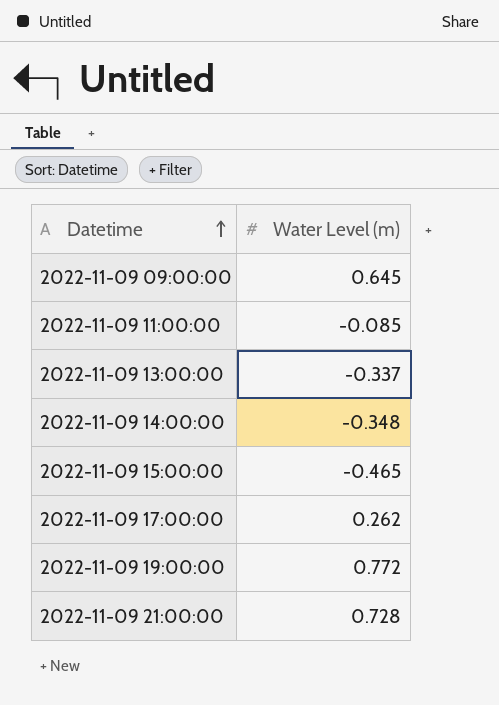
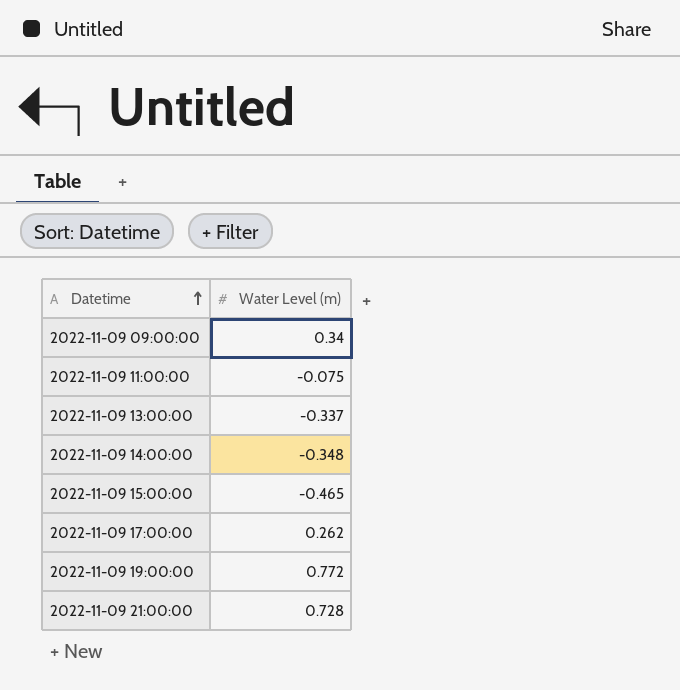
2022-11-09 09:00:00 | Water Level (m): 0.645 -> 0.34
2022-11-09 11:00:00 | Water Level (m): -0.085 -> -0.075

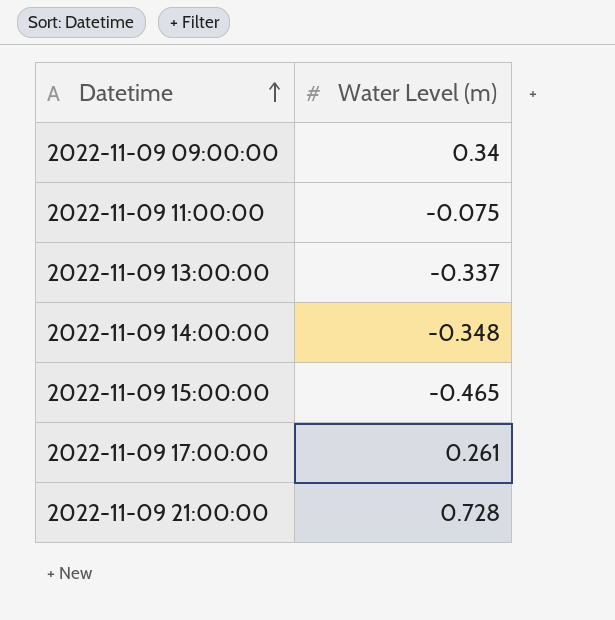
row 2022-11-09 19:00:00: 0.772 -> none
2022-11-09 17:00:00 | Water Level (m): 0.262 -> 0.261

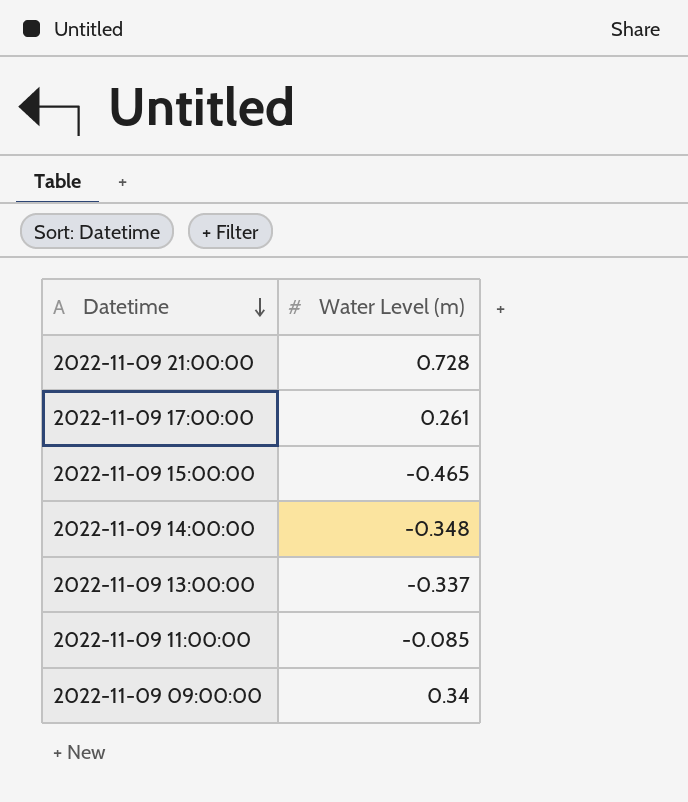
row order: Datetime ascending -> Datetime descending
2022-11-09 11:00:00 | Water Level (m): -0.075 -> -0.085

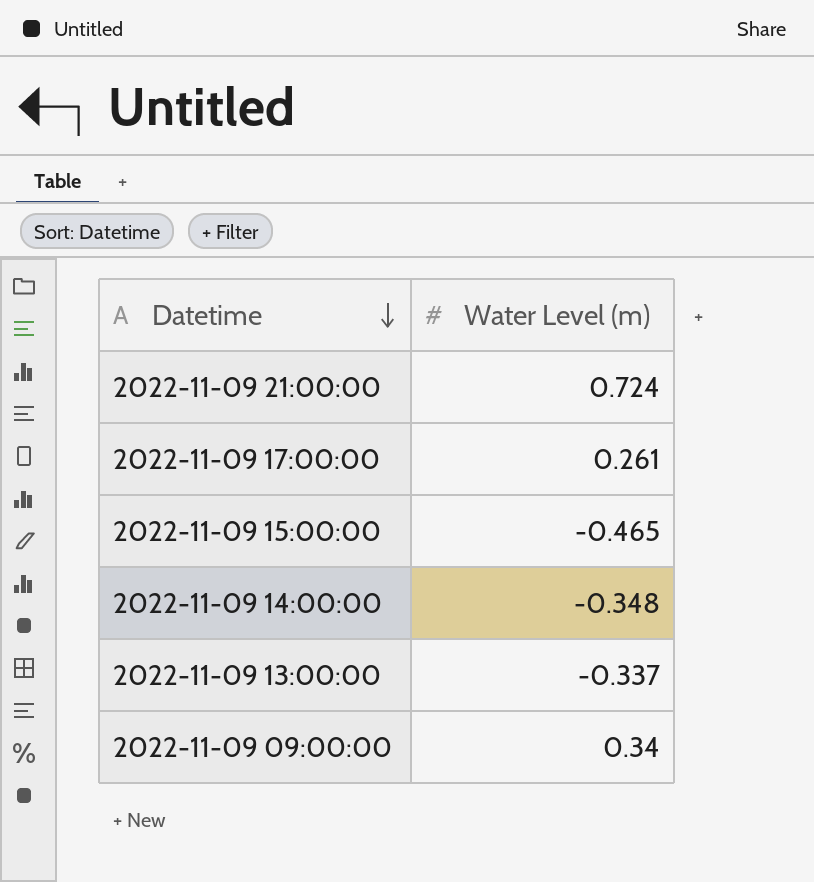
row 2022-11-09 11:00:00: -0.085 -> none
2022-11-09 21:00:00 | Water Level (m): 0.728 -> 0.724

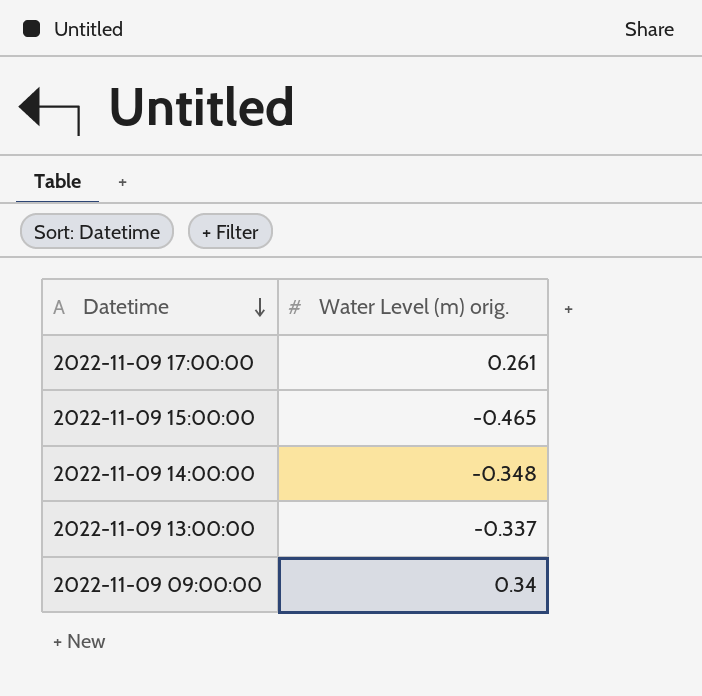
column name: Water Level (m) -> Water Level (m) orig.
row 2022-11-09 21:00:00: 0.724 -> none

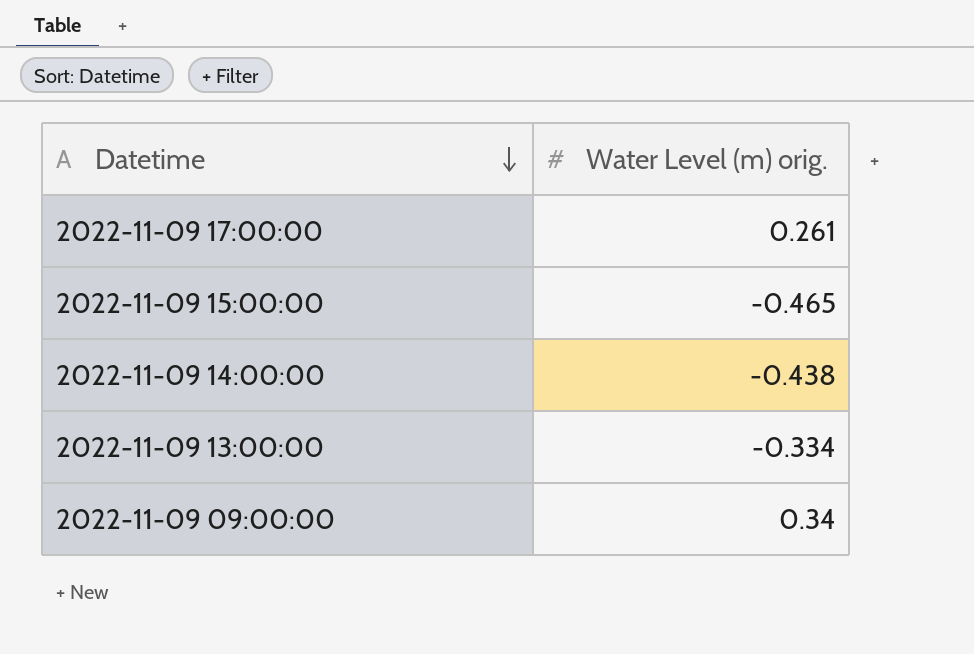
2022-11-09 14:00:00 | Water Level (m) orig.: -0.348 -> -0.438
2022-11-09 13:00:00 | Water Level (m) orig.: -0.337 -> -0.334

